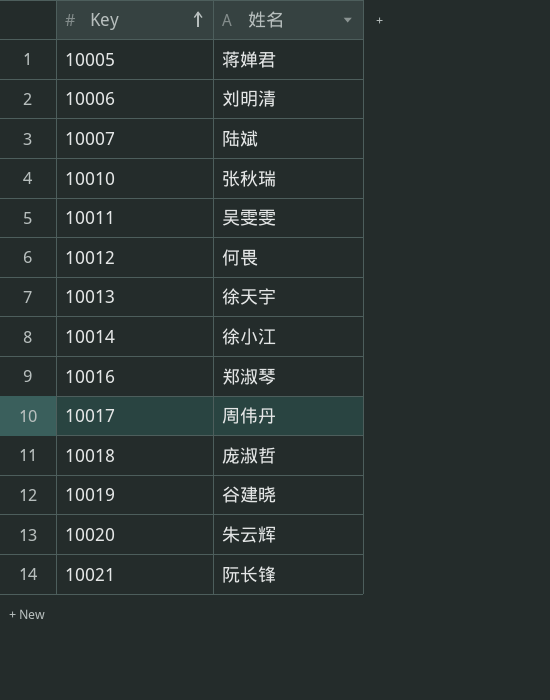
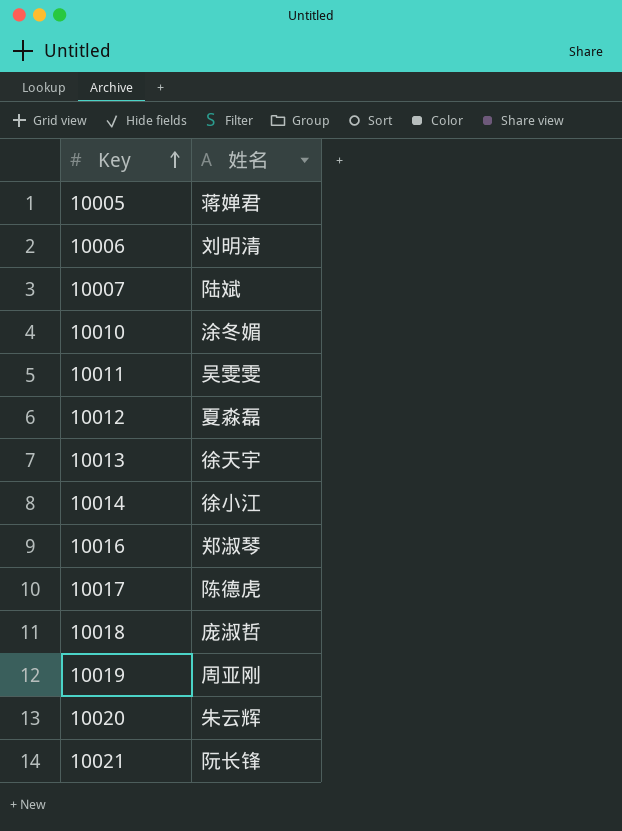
10010 | 姓名: 张秋瑞 -> 涂冬媚
10012 | 姓名: 何畏 -> 夏淼磊
10017 | 姓名: 周伟丹 -> 陈德虎
10019 | 姓名: 谷建晓 -> 周亚刚

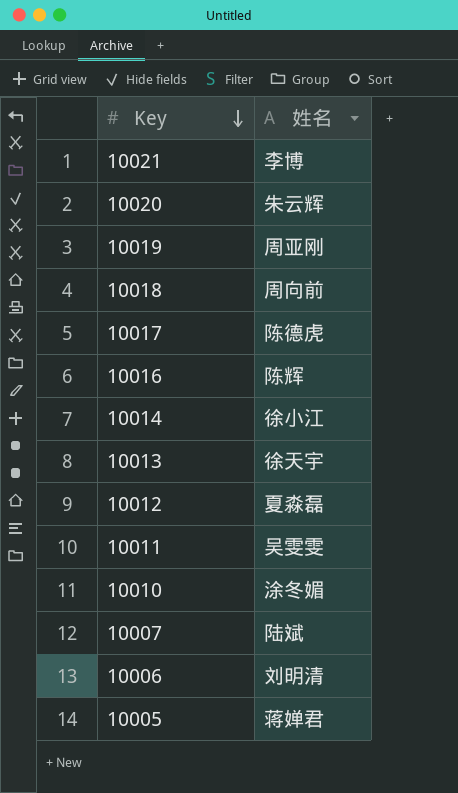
row order: Key ascending -> Key descending
10021 | 姓名: 阮长锋 -> 李博
10018 | 姓名: 庞淑哲 -> 周向前
10016 | 姓名: 郑淑琴 -> 陈辉

